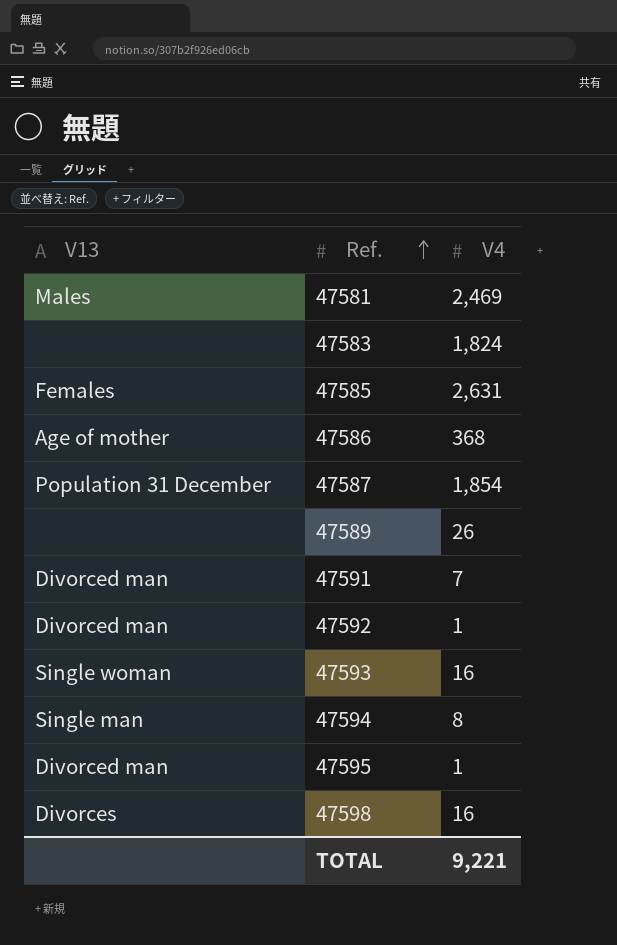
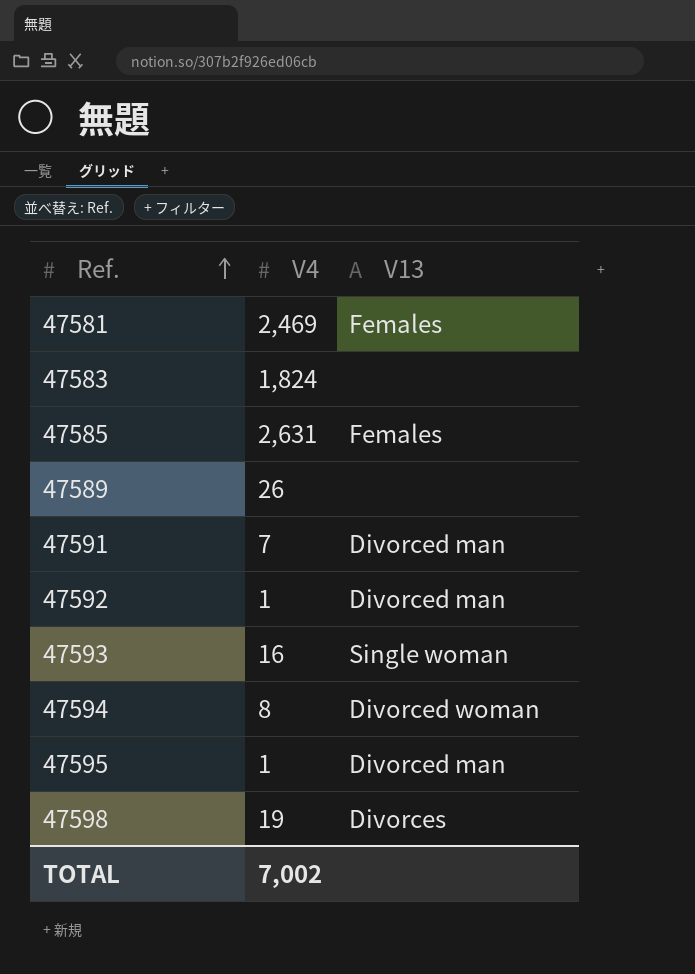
column V13 | position: 1 -> 3
row 47586: Age of mother | 368 -> none
row 47587: Population 31 December | 1,854 -> none
47581 | V13: Males -> Females
47594 | V13: Single man -> Divorced woman
47598 | V4: 16 -> 19
TOTAL | V4: 9,221 -> 7,002

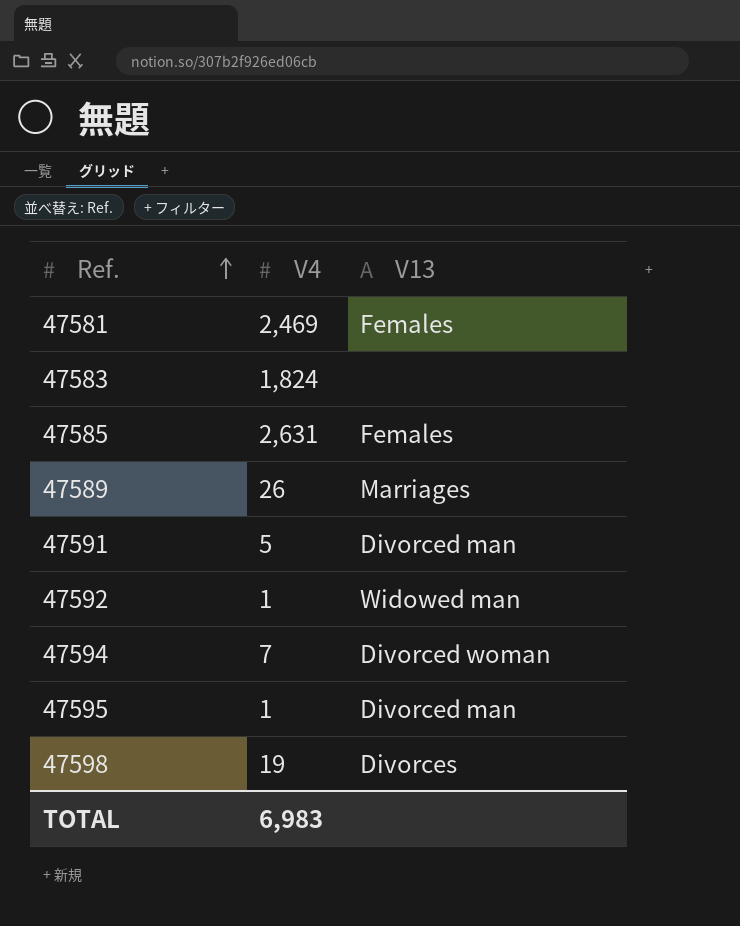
row 47593: 16 | Single woman -> none
47589 | V13: none -> Marriages
47591 | V4: 7 -> 5
47592 | V13: Divorced man -> Widowed man
47594 | V4: 8 -> 7
TOTAL | V4: 7,002 -> 6,983

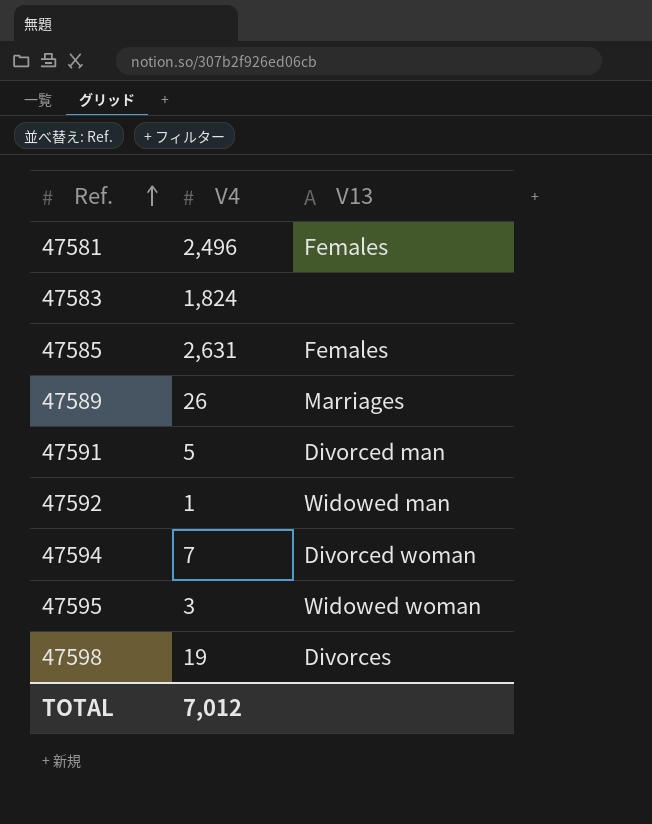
47581 | V4: 2,469 -> 2,496
47595 | V4: 1 -> 3
47595 | V13: Divorced man -> Widowed woman
TOTAL | V4: 6,983 -> 7,012

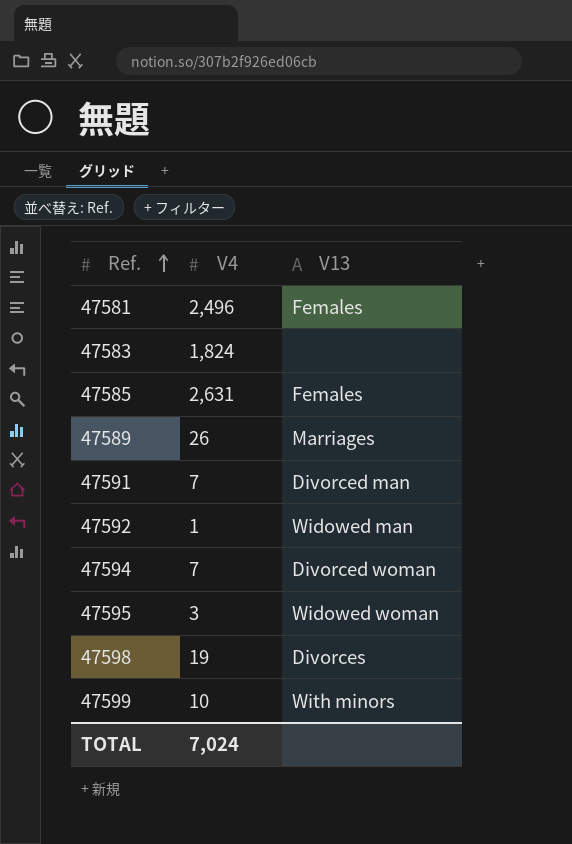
47591 | V4: 5 -> 7
row 47599: none -> 10 | With minors
TOTAL | V4: 7,012 -> 7,024

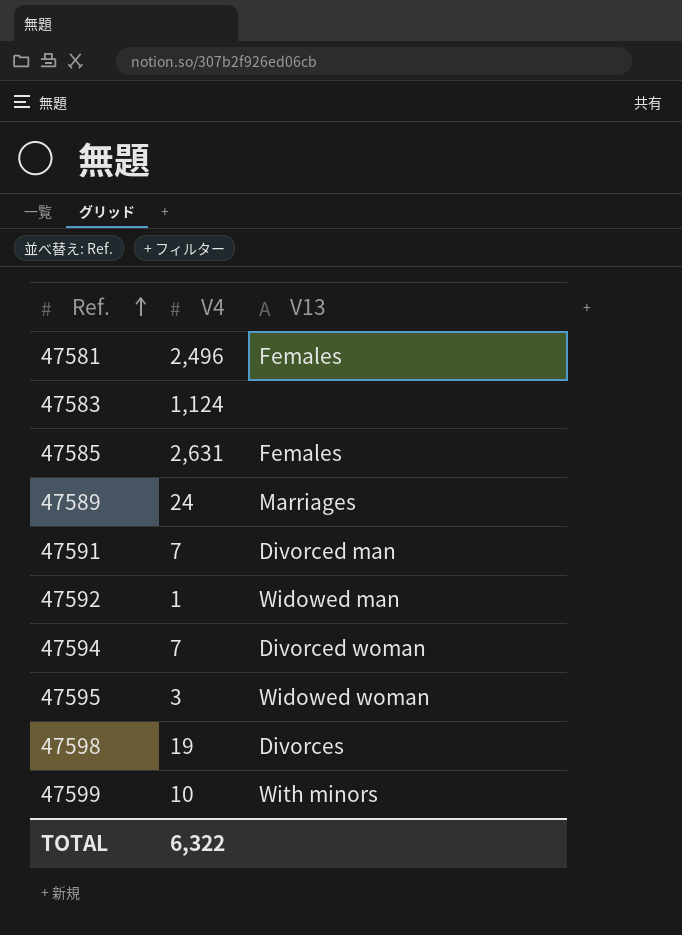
47583 | V4: 1,824 -> 1,124
47589 | V4: 26 -> 24
TOTAL | V4: 7,024 -> 6,322

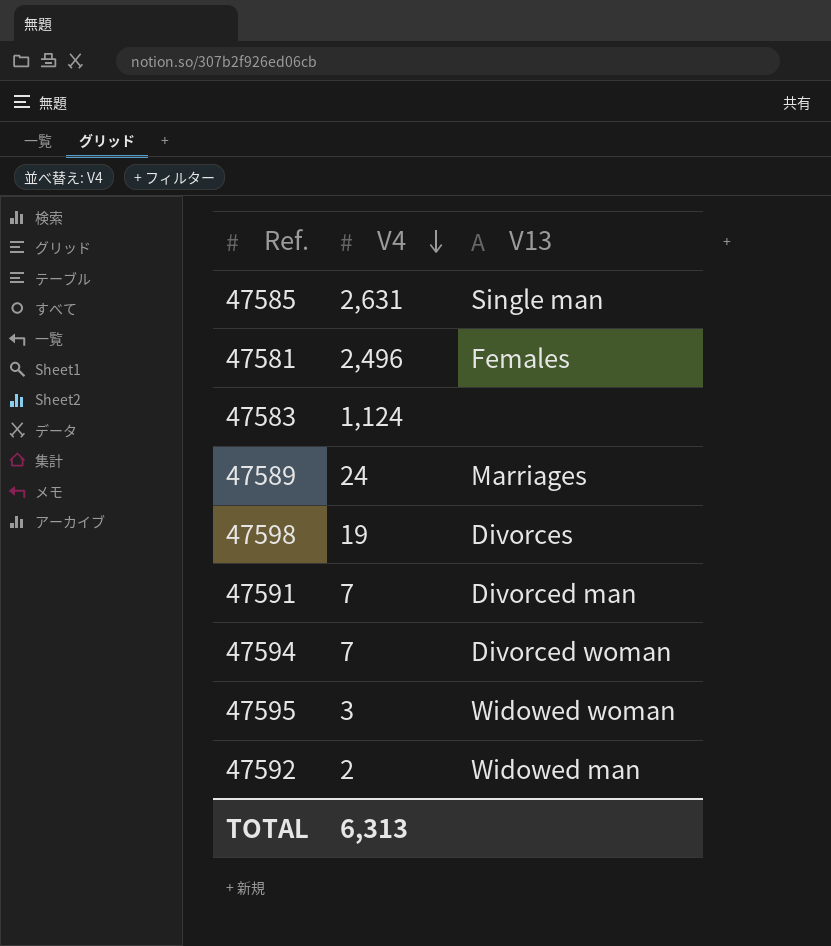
row order: Ref. ascending -> V4 descending
row 47599: 10 | With minors -> none
47585 | V13: Females -> Single man
47592 | V4: 1 -> 2
TOTAL | V4: 6,322 -> 6,313

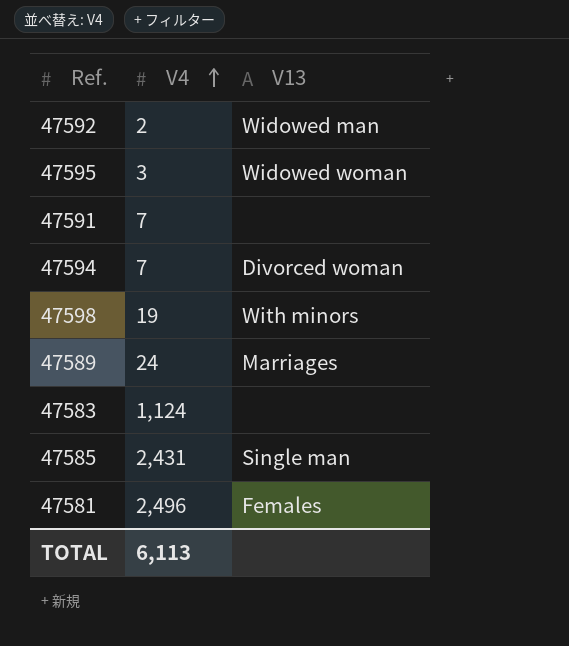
row order: V4 descending -> V4 ascending
47591 | V13: Divorced man -> none
47598 | V13: Divorces -> With minors
47585 | V4: 2,631 -> 2,431
TOTAL | V4: 6,313 -> 6,113

